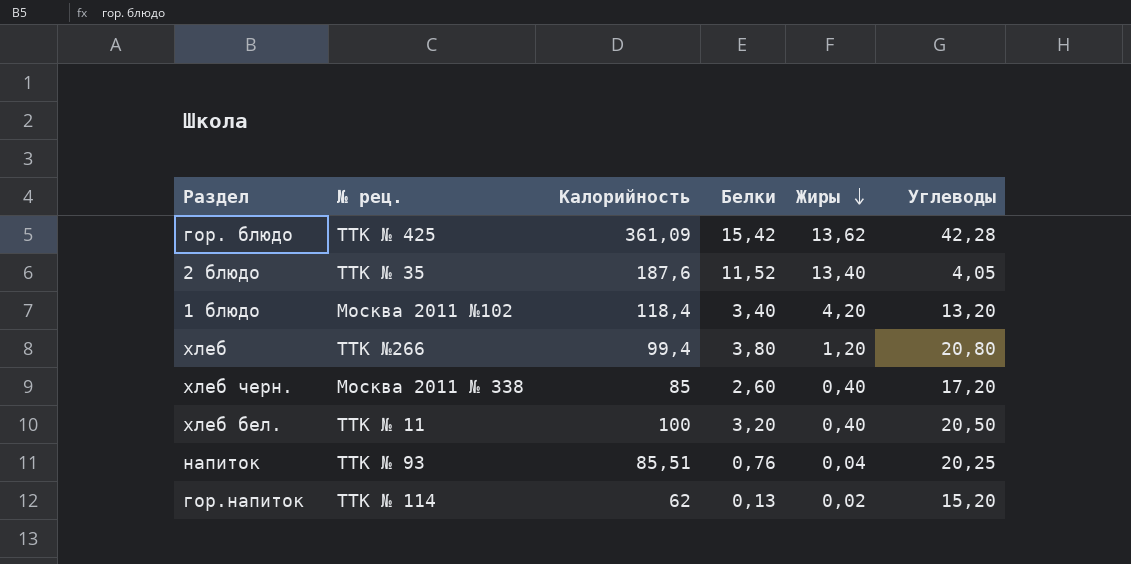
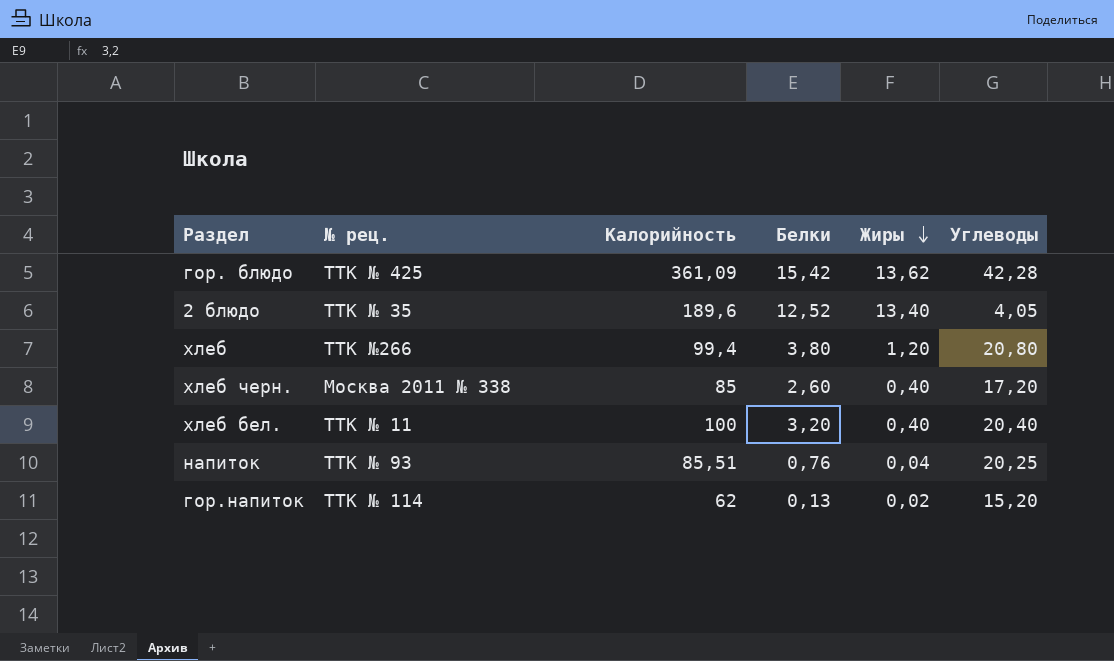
row 1 блюдо: Москва 2011 №102 | 118,4 | 3,40 | 4,20 | 13,20 -> none
2 блюдо | Калорийность: 187,6 -> 189,6
2 блюдо | Белки: 11,52 -> 12,52
хлеб бел. | Углеводы: 20,50 -> 20,40

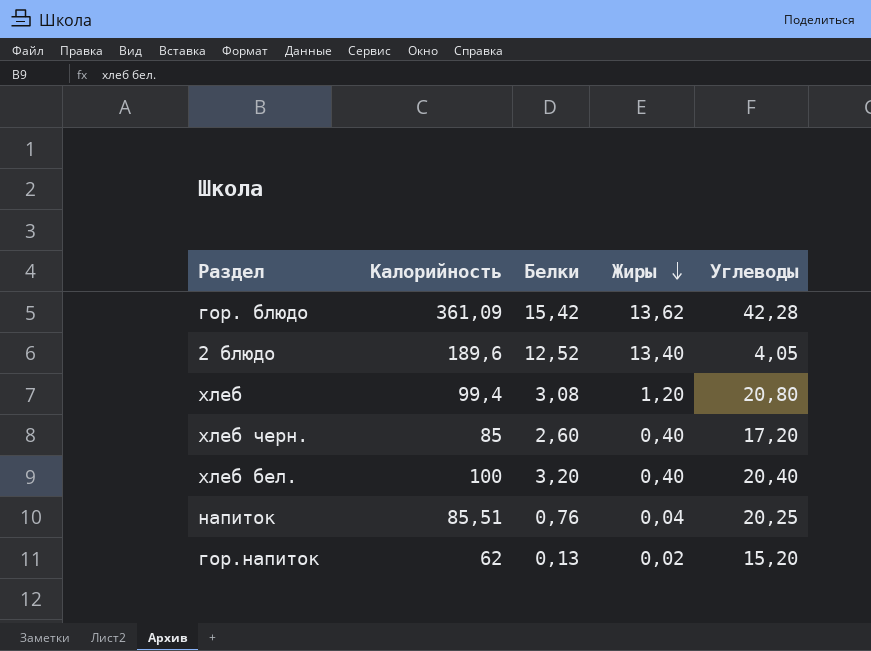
column № рец. | position: 2 -> none
хлеб | Белки: 3,80 -> 3,08

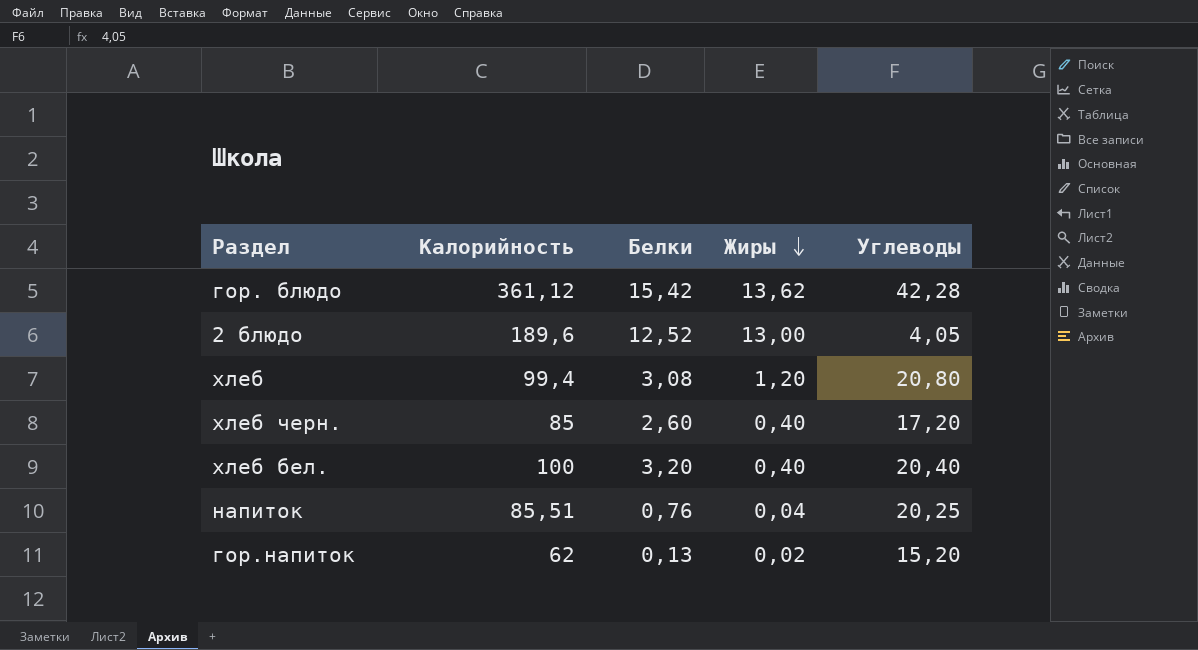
гор. блюдо | Калорийность: 361,09 -> 361,12
2 блюдо | Жиры: 13,40 -> 13,00

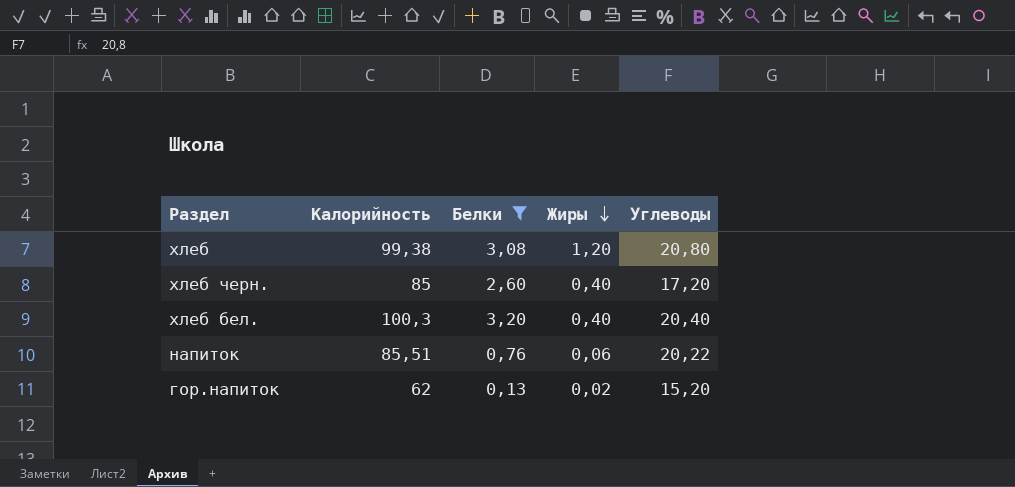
filter: none -> Белки <= 3,20
хлеб | Калорийность: 99,4 -> 99,38
хлеб бел. | Калорийность: 100 -> 100,3
напиток | Жиры: 0,04 -> 0,06
напиток | Углеводы: 20,25 -> 20,22

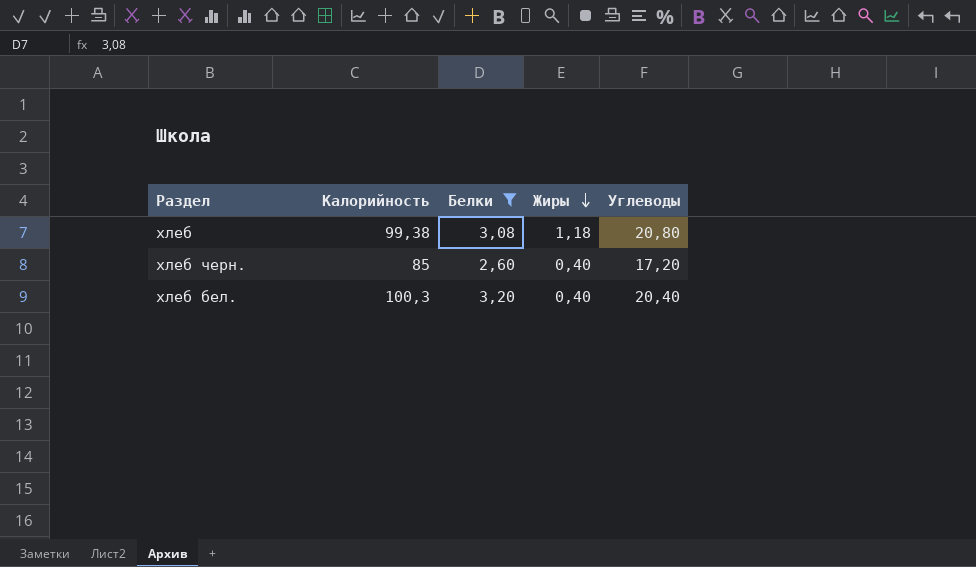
row напиток: 85,51 | 0,76 | 0,06 | 20,22 -> none
row гор.напиток: 62 | 0,13 | 0,02 | 15,20 -> none
хлеб | Жиры: 1,20 -> 1,18

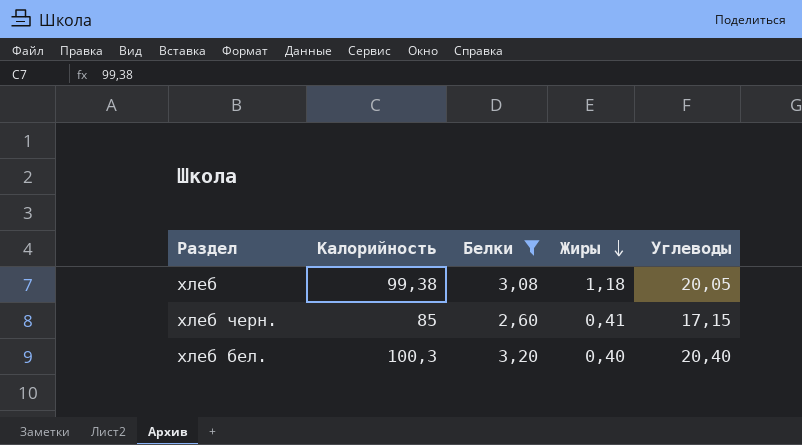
хлеб | Углеводы: 20,80 -> 20,05
хлеб черн. | Жиры: 0,40 -> 0,41
хлеб черн. | Углеводы: 17,20 -> 17,15

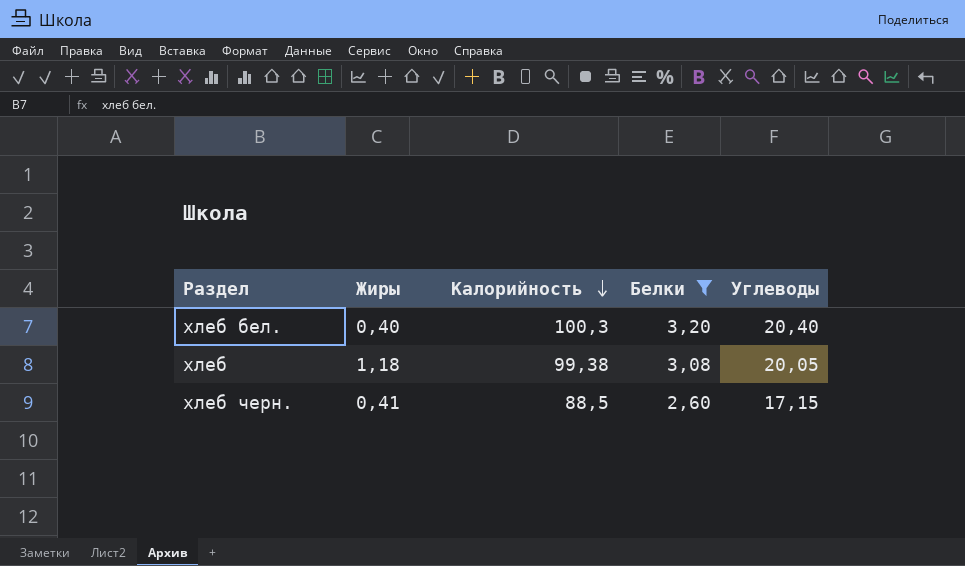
row order: Жиры descending -> Калорийность descending
column Жиры | position: 4 -> 2
хлеб черн. | Калорийность: 85 -> 88,5

